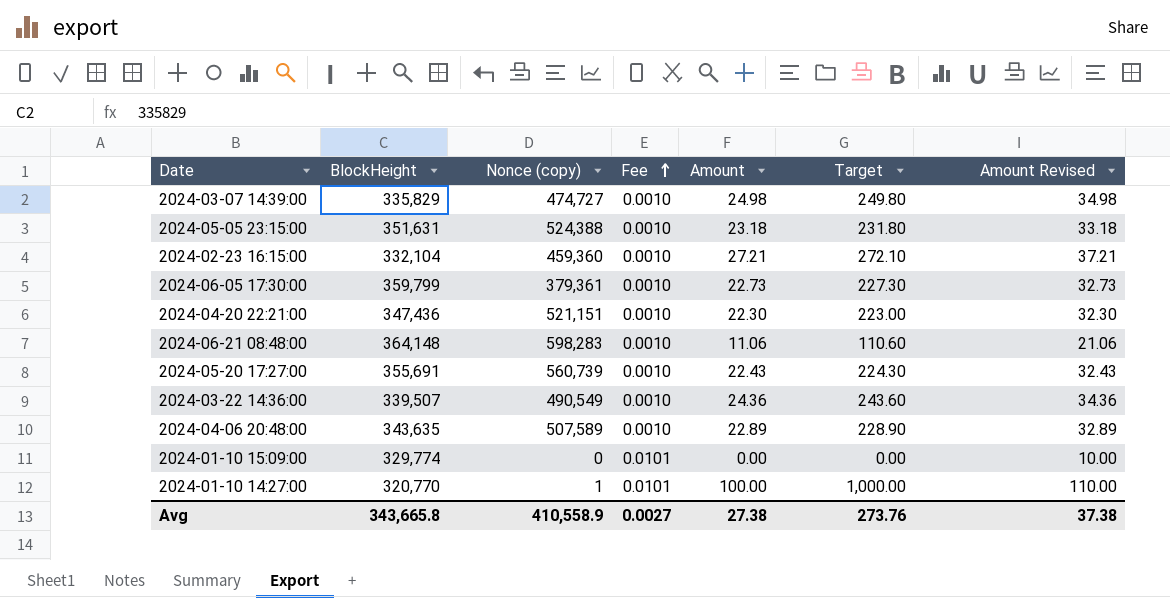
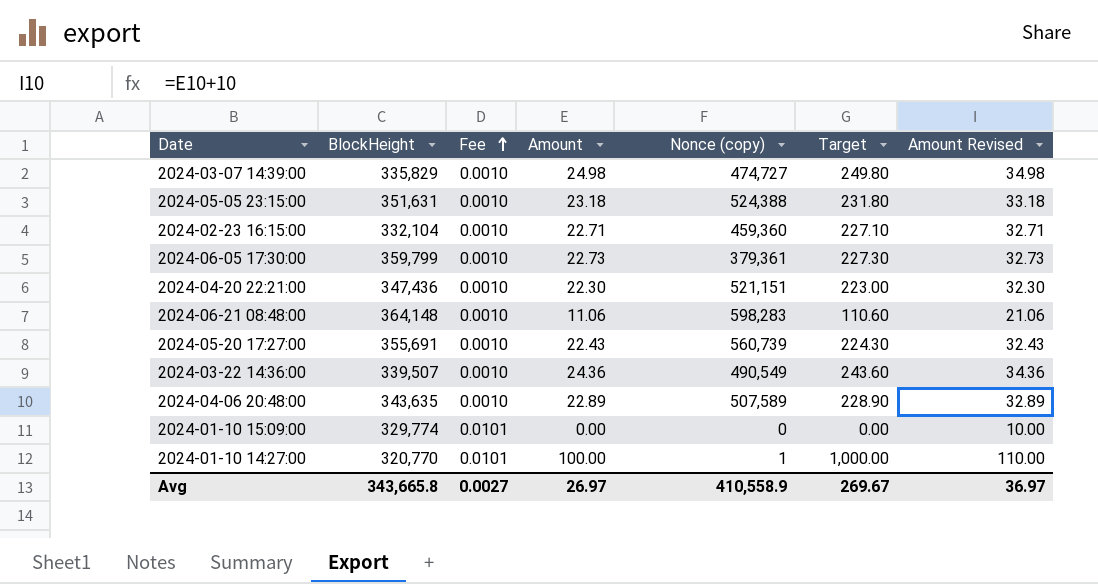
column Nonce (copy) | position: 3 -> 5
2024-02-23 16:15:00 | Amount: 27.21 -> 22.71
2024-02-23 16:15:00 | Target: 272.10 -> 227.10
2024-02-23 16:15:00 | Amount Revised: 37.21 -> 32.71
Avg | Amount: 27.38 -> 26.97
Avg | Target: 273.76 -> 269.67
Avg | Amount Revised: 37.38 -> 36.97

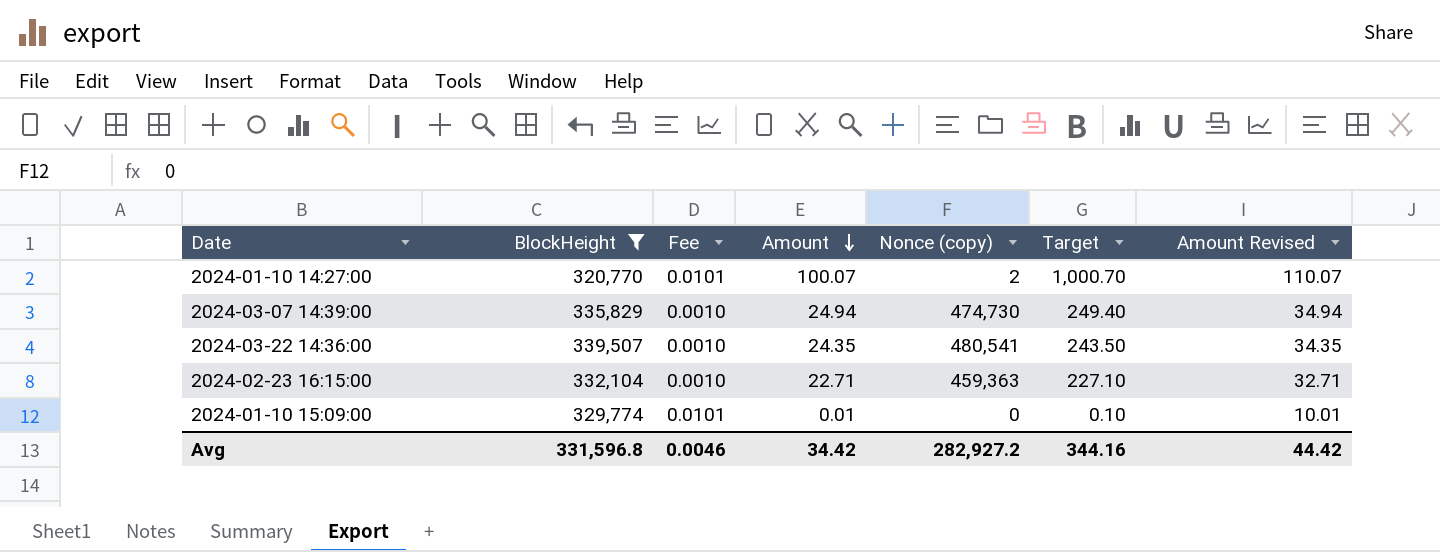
filter: none -> BlockHeight <= 339,507
row order: Fee ascending -> Amount descending
2024-01-10 14:27:00 | Amount: 100.00 -> 100.07
2024-01-10 14:27:00 | Nonce (copy): 1 -> 2
2024-01-10 14:27:00 | Target: 1,000.00 -> 1,000.70
2024-01-10 14:27:00 | Amount Revised: 110.00 -> 110.07
2024-03-07 14:39:00 | Amount: 24.98 -> 24.94
2024-03-07 14:39:00 | Nonce (copy): 474,727 -> 474,730
2024-03-07 14:39:00 | Target: 249.80 -> 249.40
2024-03-07 14:39:00 | Amount Revised: 34.98 -> 34.94
2024-03-22 14:36:00 | Amount: 24.36 -> 24.35
2024-03-22 14:36:00 | Nonce (copy): 490,549 -> 480,541
2024-03-22 14:36:00 | Target: 243.60 -> 243.50
2024-03-22 14:36:00 | Amount Revised: 34.36 -> 34.35
2024-02-23 16:15:00 | Nonce (copy): 459,360 -> 459,363
2024-01-10 15:09:00 | Amount: 0.00 -> 0.01
2024-01-10 15:09:00 | Target: 0.00 -> 0.10
2024-01-10 15:09:00 | Amount Revised: 10.00 -> 10.01
Avg | BlockHeight: 343,665.8 -> 331,596.8
Avg | Fee: 0.0027 -> 0.0046
Avg | Amount: 26.97 -> 34.42
Avg | Nonce (copy): 410,558.9 -> 282,927.2
Avg | Target: 269.67 -> 344.16
Avg | Amount Revised: 36.97 -> 44.42

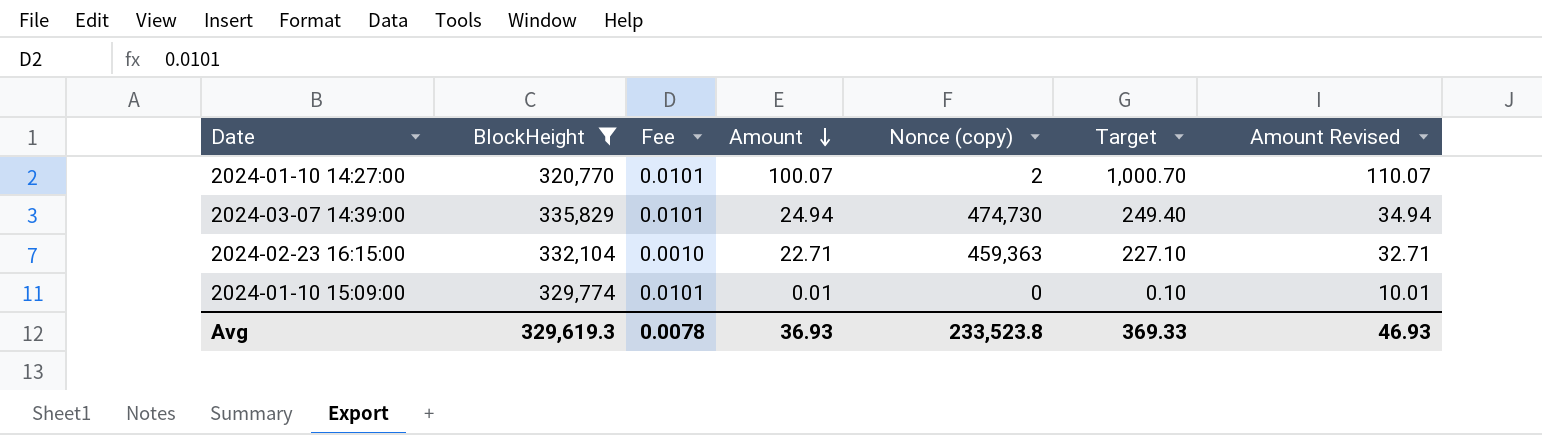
row 2024-03-22 14:36:00: 339,507 | 0.0010 | 24.35 | 480,541 | 243.50 | 34.35 -> none
2024-03-07 14:39:00 | Fee: 0.0010 -> 0.0101
Avg | BlockHeight: 331,596.8 -> 329,619.3
Avg | Fee: 0.0046 -> 0.0078
Avg | Amount: 34.42 -> 36.93
Avg | Nonce (copy): 282,927.2 -> 233,523.8
Avg | Target: 344.16 -> 369.33
Avg | Amount Revised: 44.42 -> 46.93

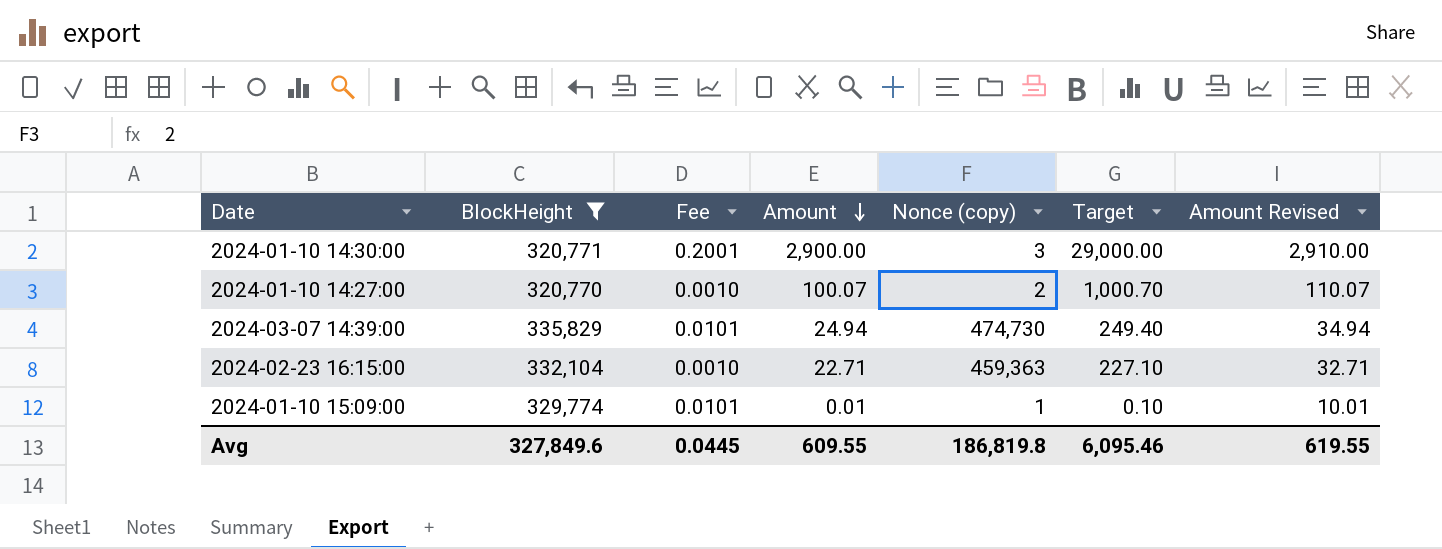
row 2024-01-10 14:30:00: none -> 320,771 | 0.2001 | 2,900.00 | 3 | 29,000.00 | 2,910.00
2024-01-10 14:27:00 | Fee: 0.0101 -> 0.0010
2024-01-10 15:09:00 | Nonce (copy): 0 -> 1
Avg | BlockHeight: 329,619.3 -> 327,849.6
Avg | Fee: 0.0078 -> 0.0445
Avg | Amount: 36.93 -> 609.55
Avg | Nonce (copy): 233,523.8 -> 186,819.8
Avg | Target: 369.33 -> 6,095.46
Avg | Amount Revised: 46.93 -> 619.55

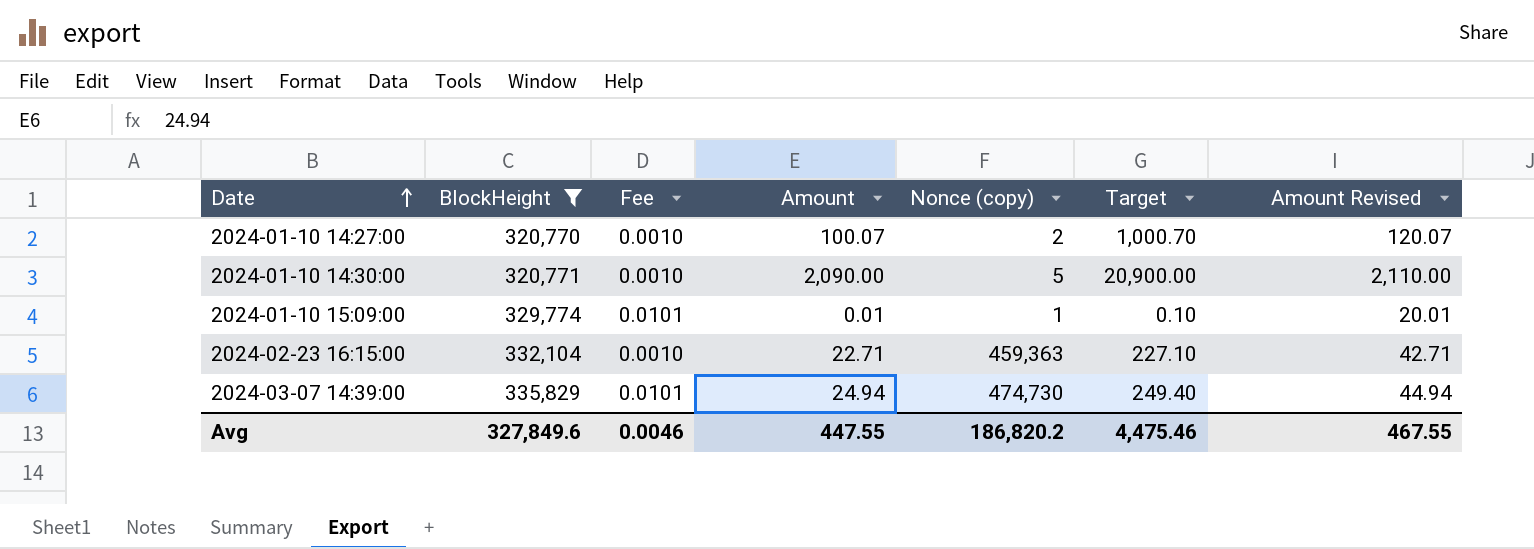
row order: Amount descending -> Date ascending
column Amount Revised | formula: [Amount] + 10 -> [Amount] + 20
2024-01-10 14:30:00 | Fee: 0.2001 -> 0.0010
2024-01-10 14:30:00 | Amount: 2,900.00 -> 2,090.00
2024-01-10 14:30:00 | Nonce (copy): 3 -> 5
2024-01-10 14:30:00 | Target: 29,000.00 -> 20,900.00
Avg | Fee: 0.0445 -> 0.0046
Avg | Amount: 609.55 -> 447.55
Avg | Nonce (copy): 186,819.8 -> 186,820.2
Avg | Target: 6,095.46 -> 4,475.46
Avg | Amount Revised: 619.55 -> 467.55

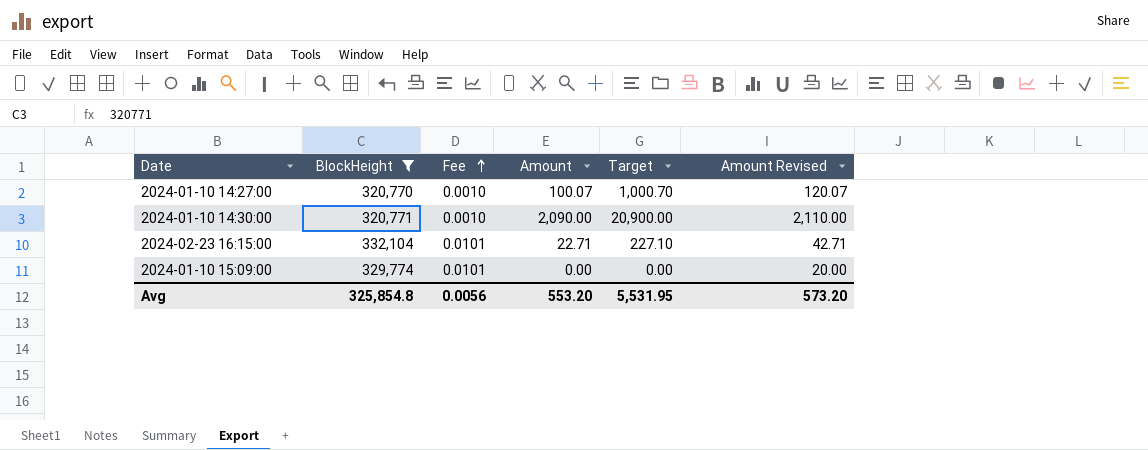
row order: Date ascending -> Fee ascending
column Nonce (copy) | position: 5 -> none
row 2024-03-07 14:39:00: 335,829 | 0.0101 | 24.94 | 474,730 | 249.40 | 44.94 -> none
2024-02-23 16:15:00 | Fee: 0.0010 -> 0.0101
2024-01-10 15:09:00 | Amount: 0.01 -> 0.00
2024-01-10 15:09:00 | Target: 0.10 -> 0.00
2024-01-10 15:09:00 | Amount Revised: 20.01 -> 20.00
Avg | BlockHeight: 327,849.6 -> 325,854.8
Avg | Fee: 0.0046 -> 0.0056
Avg | Amount: 447.55 -> 553.20
Avg | Target: 4,475.46 -> 5,531.95
Avg | Amount Revised: 467.55 -> 573.20

